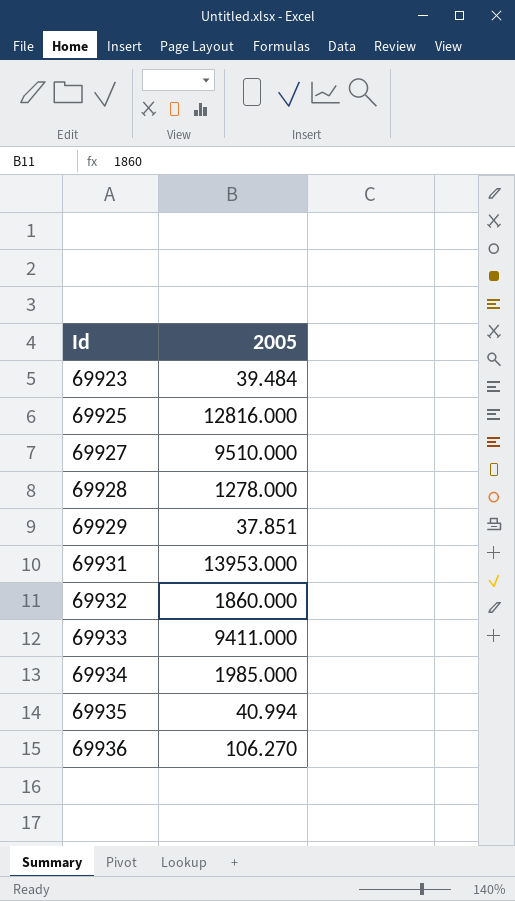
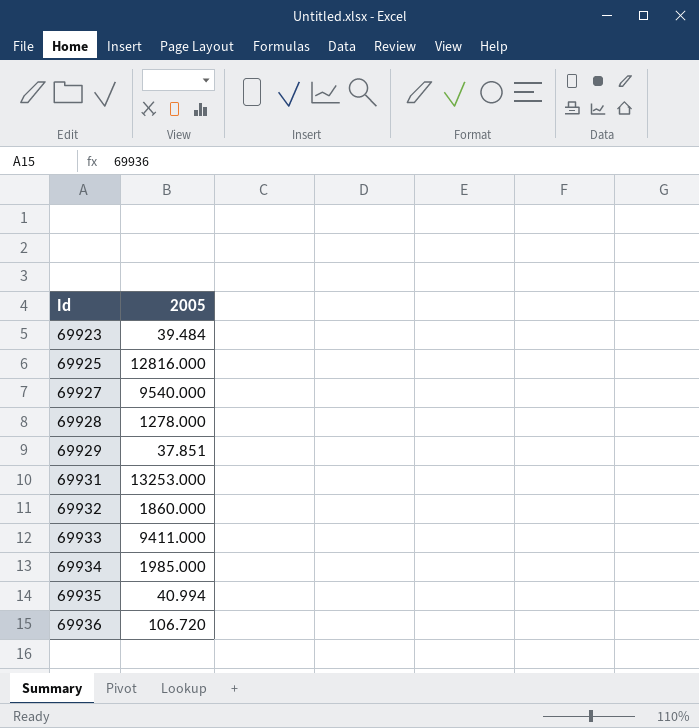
69927 | 2005: 9510.000 -> 9540.000
69931 | 2005: 13953.000 -> 13253.000
69936 | 2005: 106.270 -> 106.720

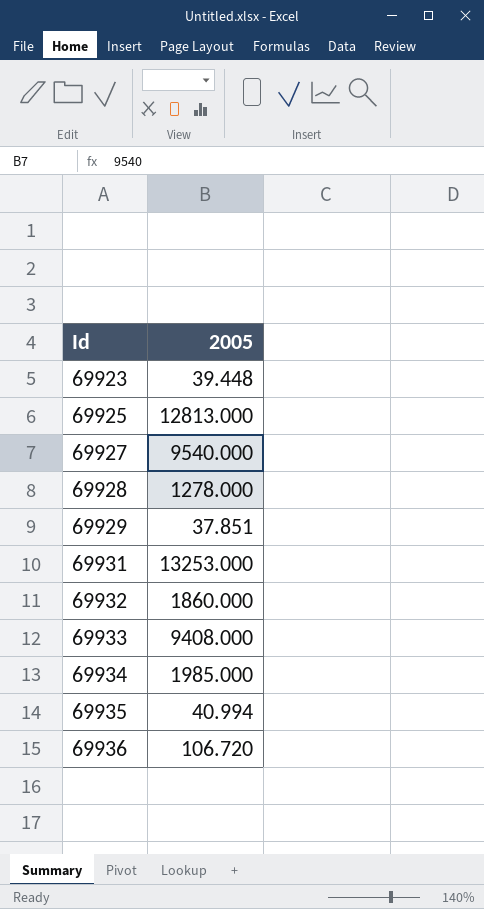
69923 | 2005: 39.484 -> 39.448
69925 | 2005: 12816.000 -> 12813.000
69933 | 2005: 9411.000 -> 9408.000

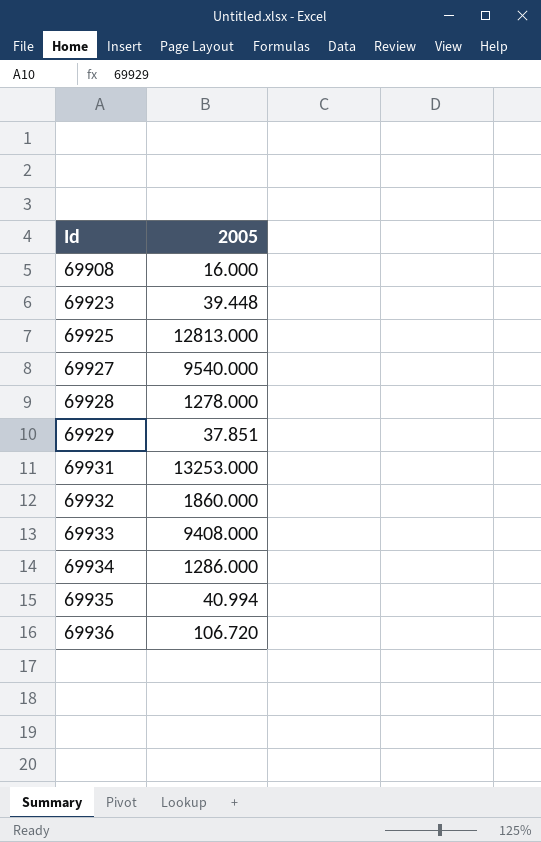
row 69908: none -> 16.000
69934 | 2005: 1985.000 -> 1286.000

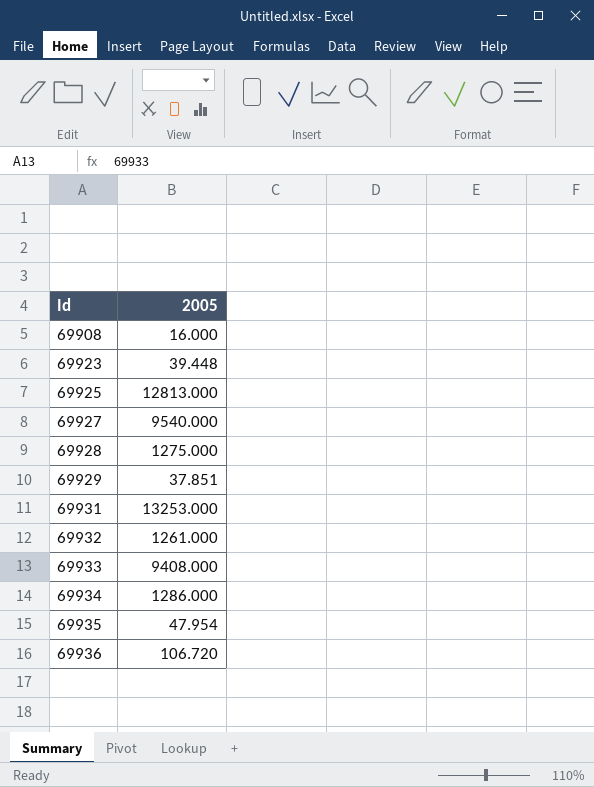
69928 | 2005: 1278.000 -> 1275.000
69932 | 2005: 1860.000 -> 1261.000
69935 | 2005: 40.994 -> 47.954

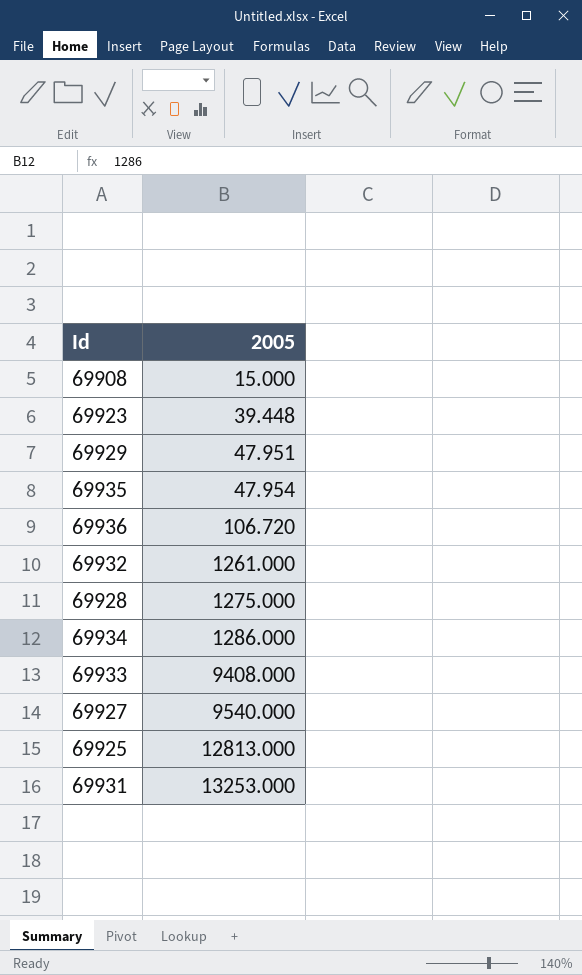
row order: Id ascending -> 2005 ascending
69908 | 2005: 16.000 -> 15.000
69929 | 2005: 37.851 -> 47.951

